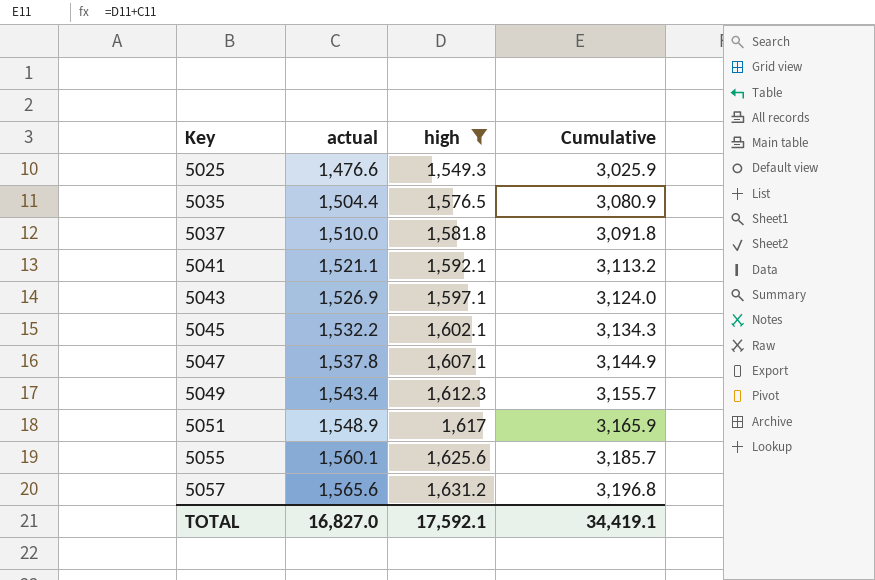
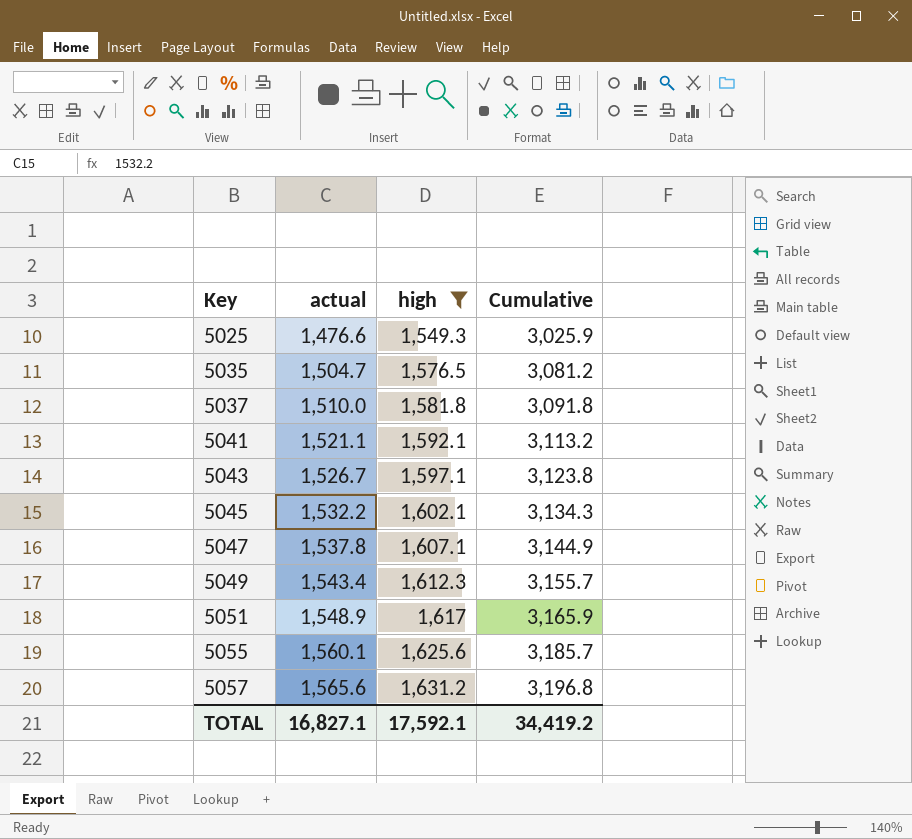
5035 | actual: 1,504.4 -> 1,504.7
5035 | Cumulative: 3,080.9 -> 3,081.2
5043 | actual: 1,526.9 -> 1,526.7
5043 | Cumulative: 3,124.0 -> 3,123.8
TOTAL | actual: 16,827.0 -> 16,827.1
TOTAL | Cumulative: 34,419.1 -> 34,419.2

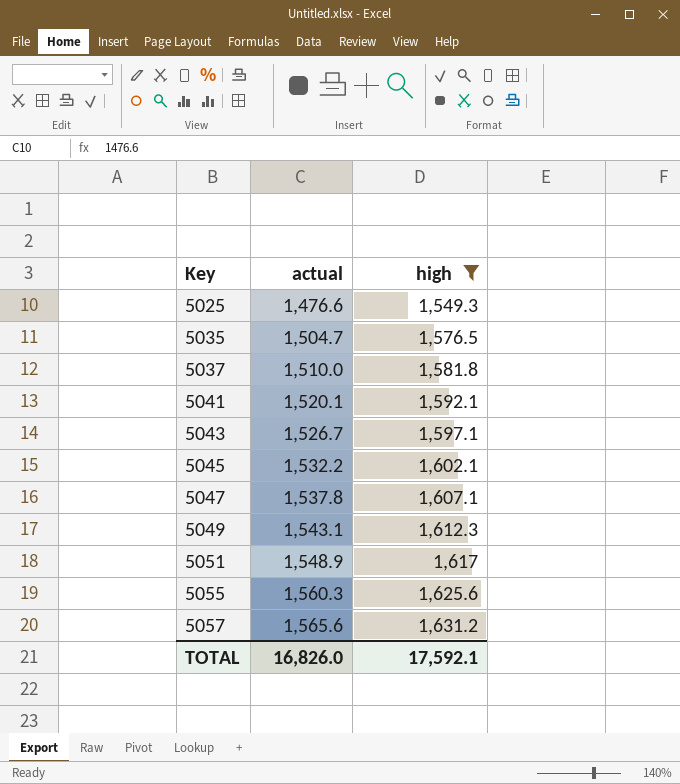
column Cumulative | formula: [actual] + [high] -> none
5041 | actual: 1,521.1 -> 1,520.1
5049 | actual: 1,543.4 -> 1,543.1
5055 | actual: 1,560.1 -> 1,560.3
TOTAL | actual: 16,827.1 -> 16,826.0

